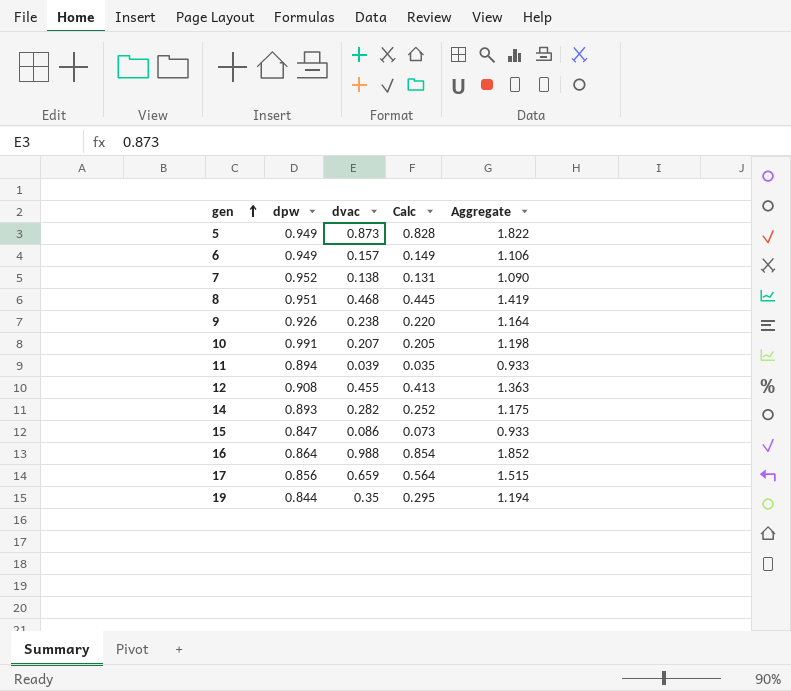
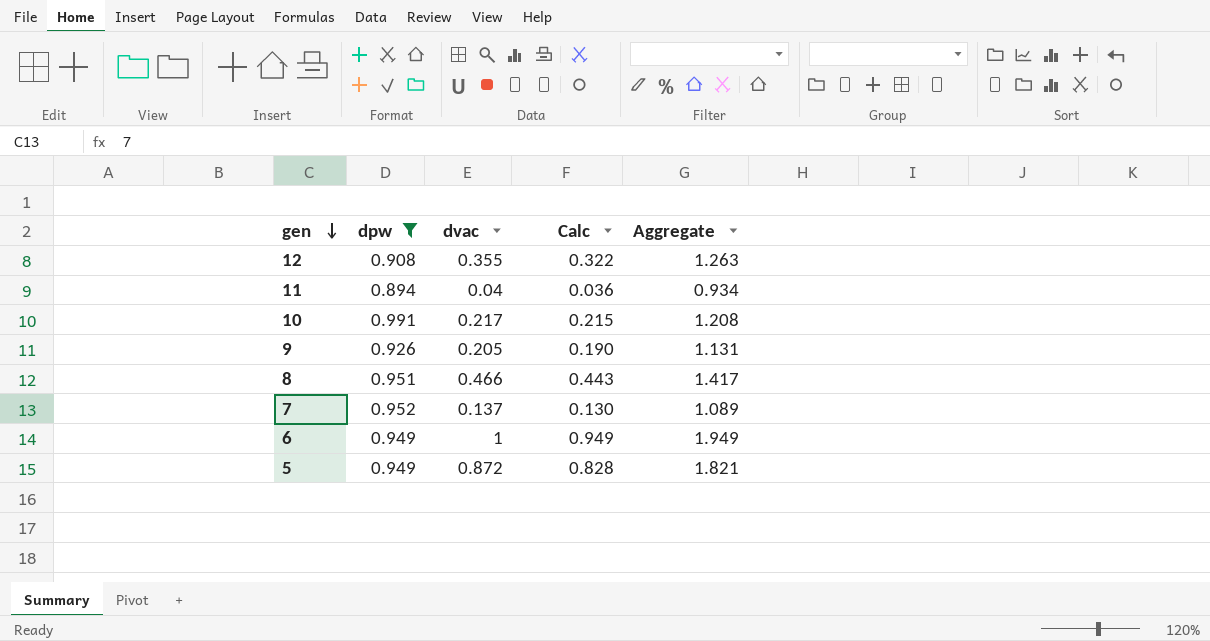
filter: none -> dpw >= 0.894
row order: gen ascending -> gen descending
12 | dvac: 0.455 -> 0.355
12 | Calc: 0.413 -> 0.322
12 | Aggregate: 1.363 -> 1.263
11 | dvac: 0.039 -> 0.04
11 | Calc: 0.035 -> 0.036
11 | Aggregate: 0.933 -> 0.934
10 | dvac: 0.207 -> 0.217
10 | Calc: 0.205 -> 0.215
10 | Aggregate: 1.198 -> 1.208
9 | dvac: 0.238 -> 0.205
9 | Calc: 0.220 -> 0.190
9 | Aggregate: 1.164 -> 1.131
8 | dvac: 0.468 -> 0.466
8 | Calc: 0.445 -> 0.443
8 | Aggregate: 1.419 -> 1.417
7 | dvac: 0.138 -> 0.137
7 | Calc: 0.131 -> 0.130
7 | Aggregate: 1.090 -> 1.089
6 | dvac: 0.157 -> 1
6 | Calc: 0.149 -> 0.949
6 | Aggregate: 1.106 -> 1.949
5 | dvac: 0.873 -> 0.872
5 | Aggregate: 1.822 -> 1.821

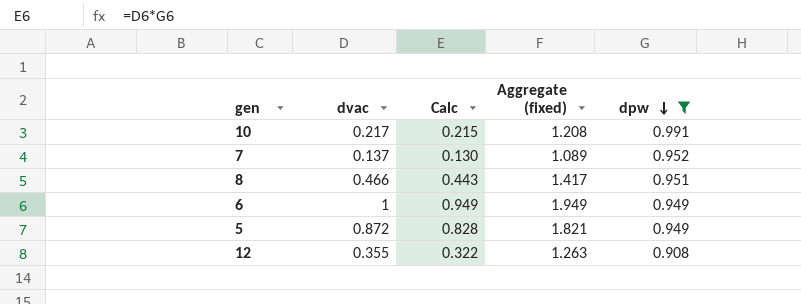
row order: gen descending -> dpw descending
column name: Aggregate -> Aggregate (fixed)
column dpw | position: 2 -> 5
row 11: 0.894 | 0.04 | 0.036 | 0.934 -> none
row 9: 0.926 | 0.205 | 0.190 | 1.131 -> none

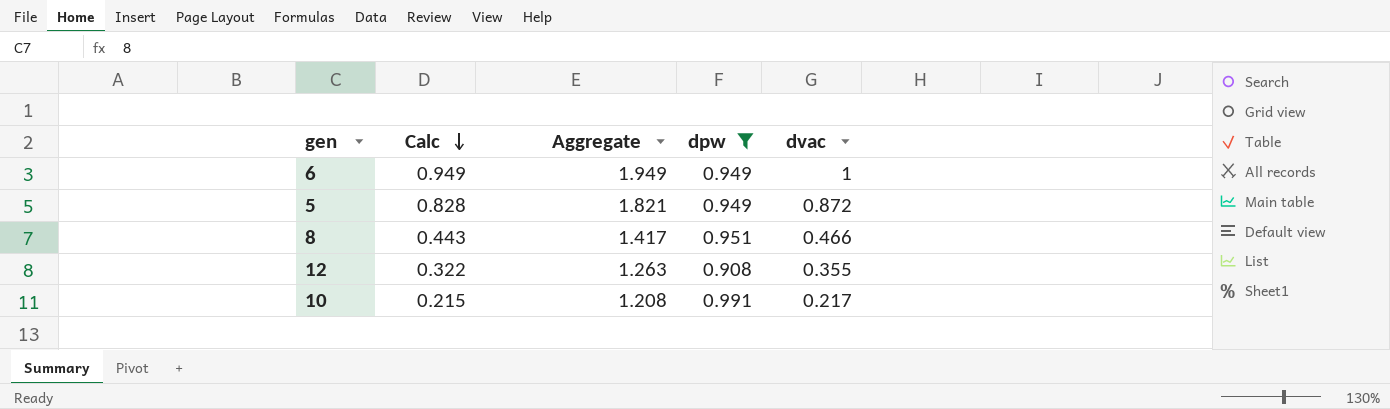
row order: dpw descending -> Calc descending
column name: Aggregate (fixed) -> Aggregate
column dvac | position: 2 -> 5
row 7: 0.137 | 0.130 | 1.089 | 0.952 -> none

